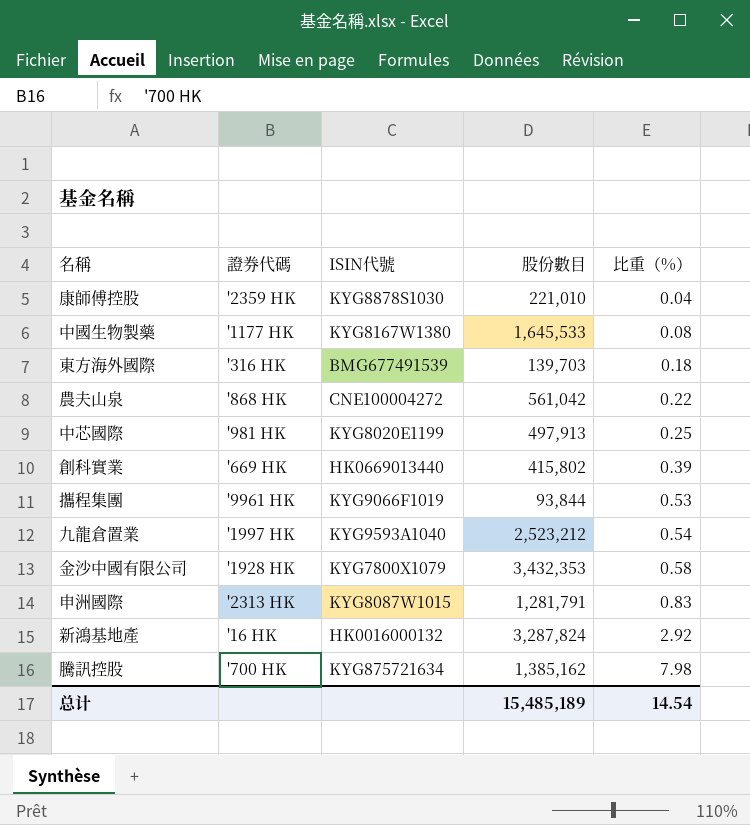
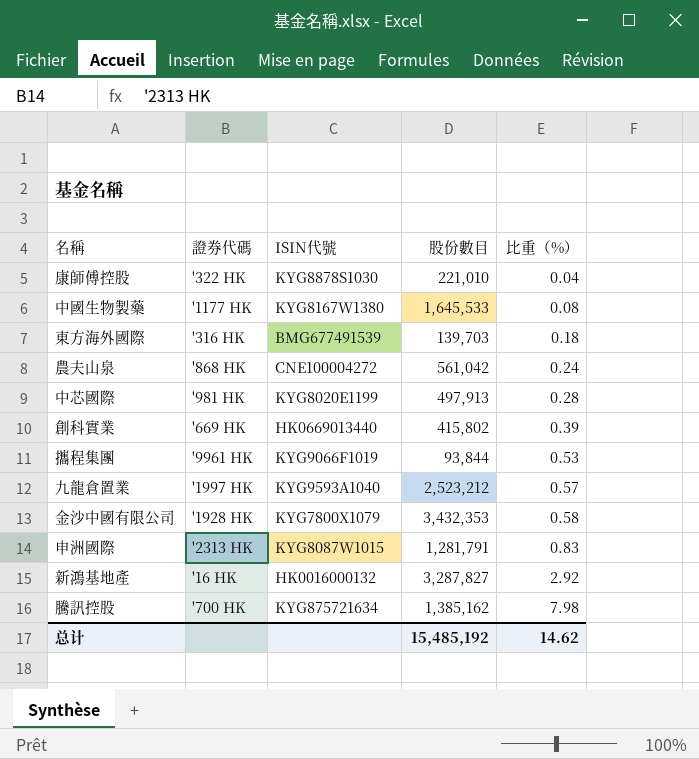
康師傅控股 | 證券代碼: '2359 HK -> '322 HK
農夫山泉 | 比重（%）: 0.22 -> 0.24
中芯國際 | 比重（%）: 0.25 -> 0.28
九龍倉置業 | 比重（%）: 0.54 -> 0.57
新鴻基地產 | 股份數目: 3,287,824 -> 3,287,827
总计 | 股份數目: 15,485,189 -> 15,485,192
总计 | 比重（%）: 14.54 -> 14.62

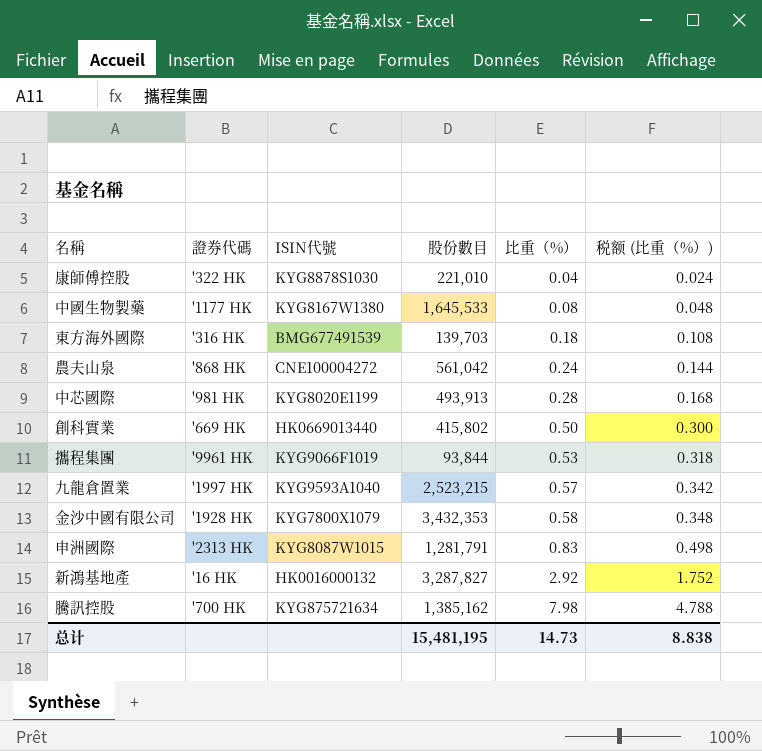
column 税额 (比重（%）) | formula: none -> [比重（%）] * 0.6
中芯國際 | 股份數目: 497,913 -> 493,913
創科實業 | 比重（%）: 0.39 -> 0.50
九龍倉置業 | 股份數目: 2,523,212 -> 2,523,215
总计 | 股份數目: 15,485,192 -> 15,481,195
总计 | 比重（%）: 14.62 -> 14.73

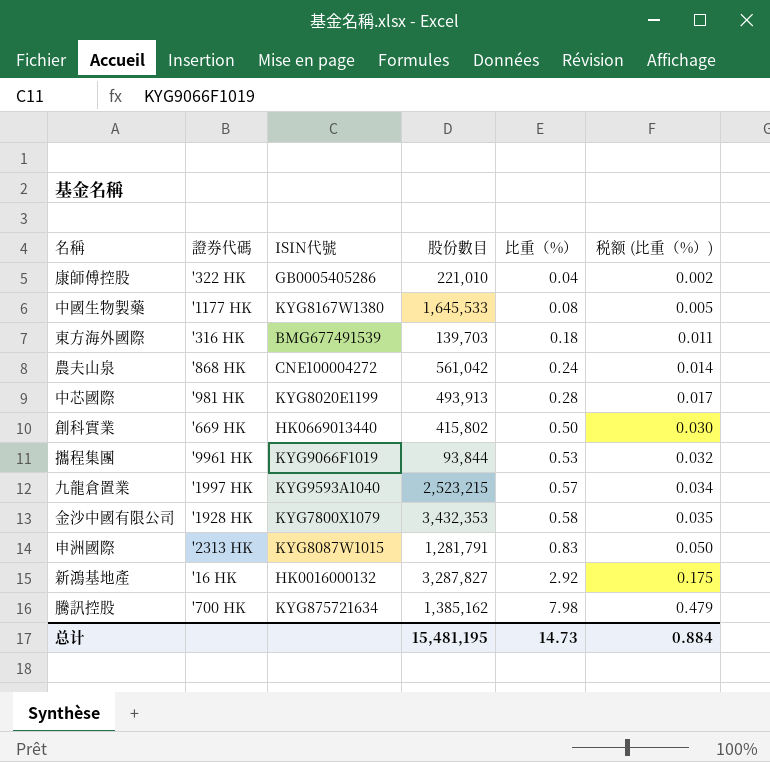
column 税额 (比重（%）) | formula: [比重（%）] * 0.6 -> [比重（%）] * 0.06
康師傅控股 | ISIN代號: KYG8878S1030 -> GB0005405286
总计 | 税额 (比重（%）): 8.838 -> 0.884

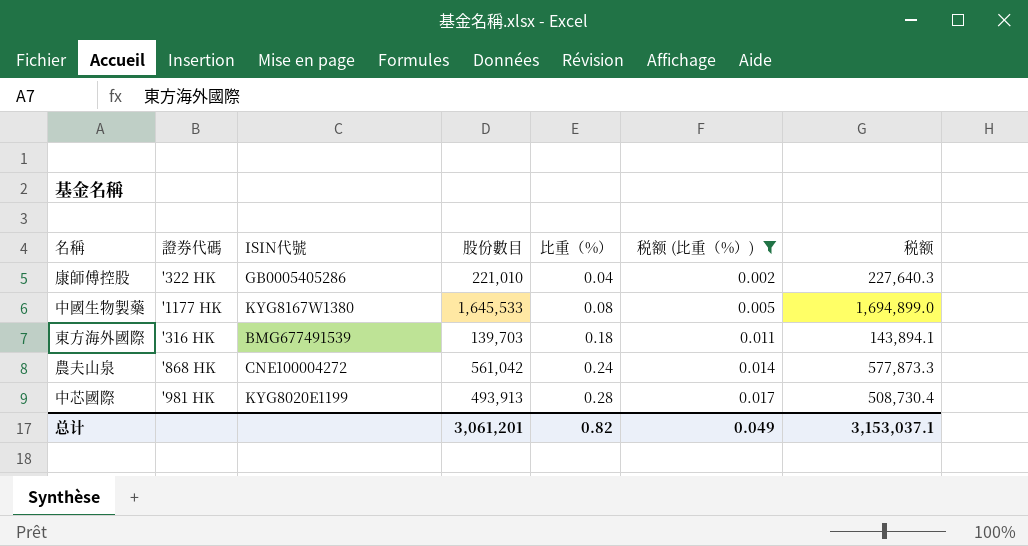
filter: none -> 税额 (比重（%）) <= 0.017
column 税额 | formula: none -> [股份數目] * 1.03
总计 | 股份數目: 15,481,195 -> 3,061,201
总计 | 比重（%）: 14.73 -> 0.82
总计 | 税额 (比重（%）): 0.884 -> 0.049

